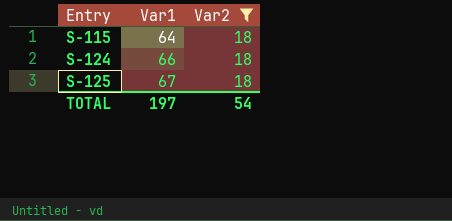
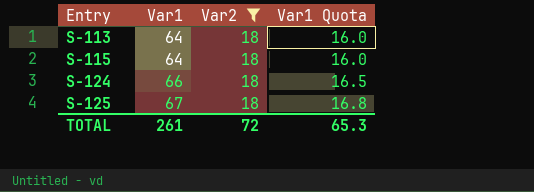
column Var1 Quota | formula: none -> [Var1] * 0.25
row S-113: none -> 64 | 18 | 16.0
TOTAL | Var1: 197 -> 261
TOTAL | Var2: 54 -> 72

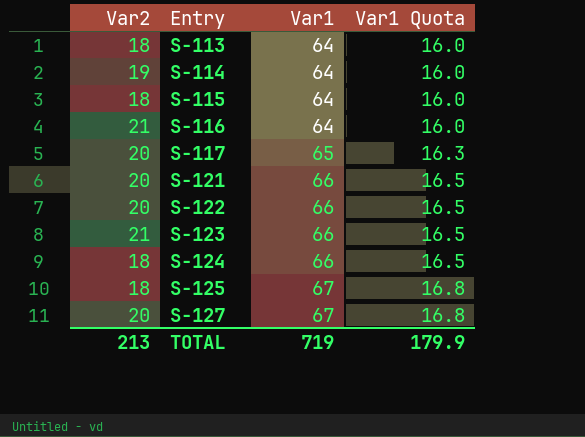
filter: Var2 = 18 -> none
column Var2 | position: 3 -> 1
TOTAL | Var2: 72 -> 213
TOTAL | Var1: 261 -> 719
TOTAL | Var1 Quota: 65.3 -> 179.9

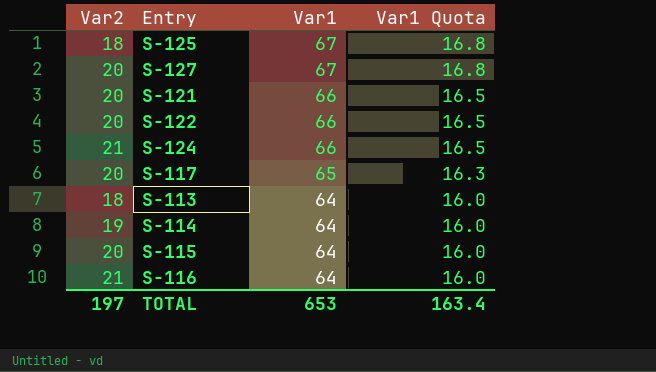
row order: Entry ascending -> Var1 descending
row S-123: 21 | 66 | 16.5 -> none
S-124 | Var2: 18 -> 21
S-115 | Var2: 18 -> 20
TOTAL | Var2: 213 -> 197
TOTAL | Var1: 719 -> 653
TOTAL | Var1 Quota: 179.9 -> 163.4

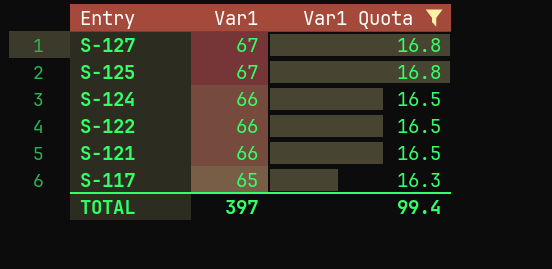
filter: none -> Var1 Quota != 16.0
row order: Var1 descending -> Entry descending
column Var2 | position: 1 -> none
TOTAL | Var1: 653 -> 397
TOTAL | Var1 Quota: 163.4 -> 99.4

